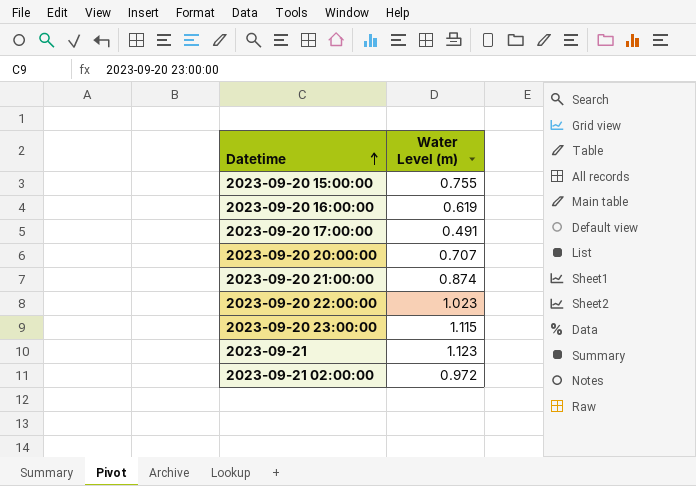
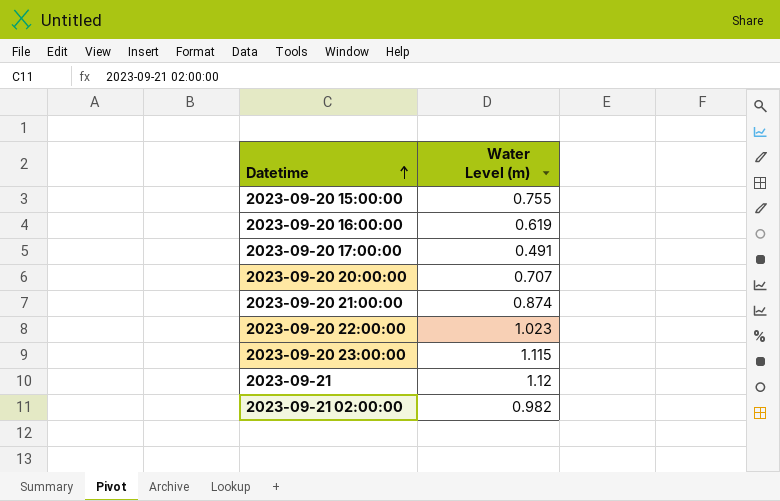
2023-09-21 | Water Level (m): 1.123 -> 1.12
2023-09-21 02:00:00 | Water Level (m): 0.972 -> 0.982

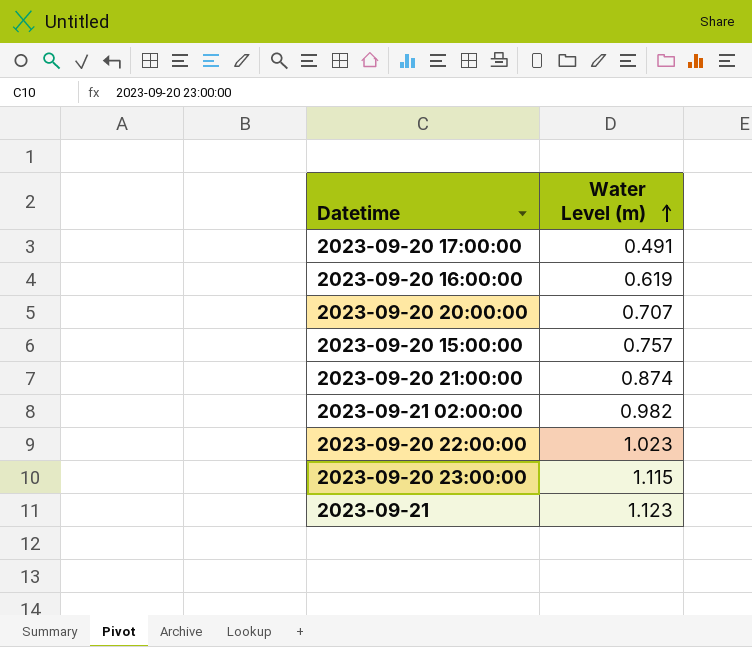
row order: Datetime ascending -> Water Level (m) ascending
2023-09-20 15:00:00 | Water Level (m): 0.755 -> 0.757
2023-09-21 | Water Level (m): 1.12 -> 1.123

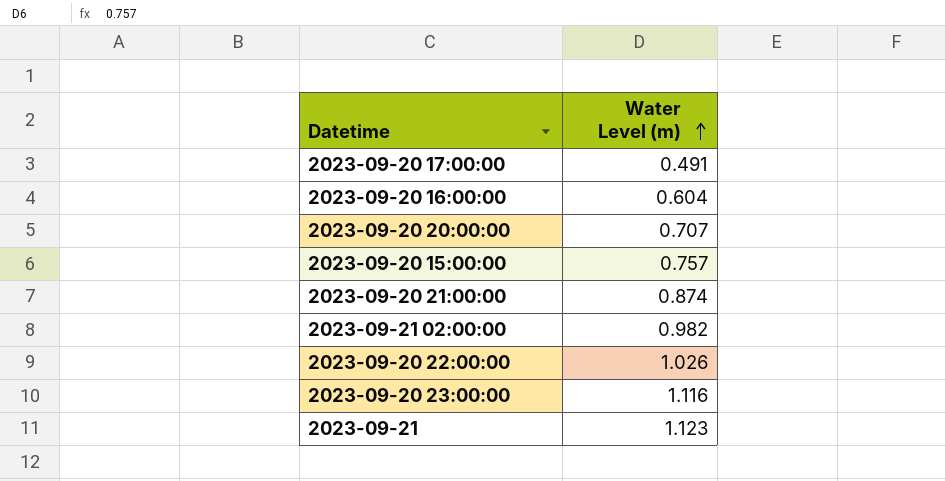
2023-09-20 16:00:00 | Water Level (m): 0.619 -> 0.604
2023-09-20 22:00:00 | Water Level (m): 1.023 -> 1.026
2023-09-20 23:00:00 | Water Level (m): 1.115 -> 1.116

